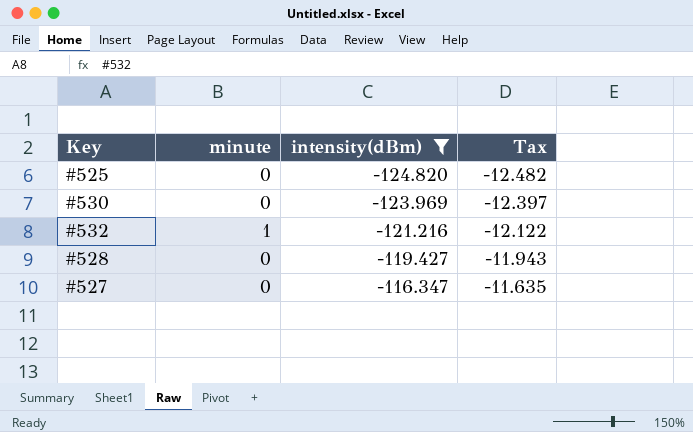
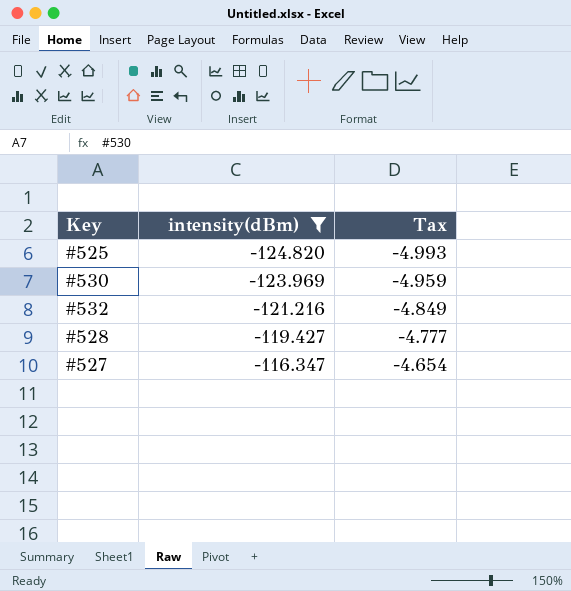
column minute | position: 2 -> none
column Tax | formula: [intensity(dBm)] * 0.1 -> [intensity(dBm)] * 0.04

